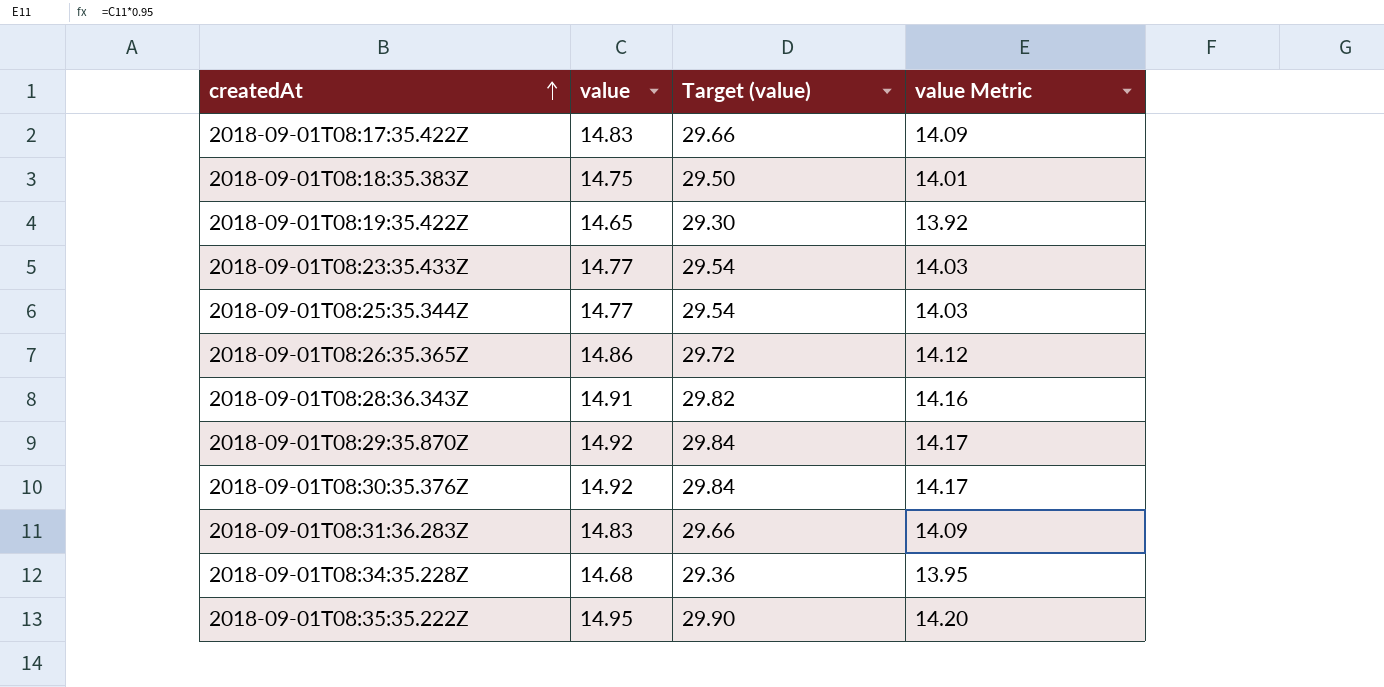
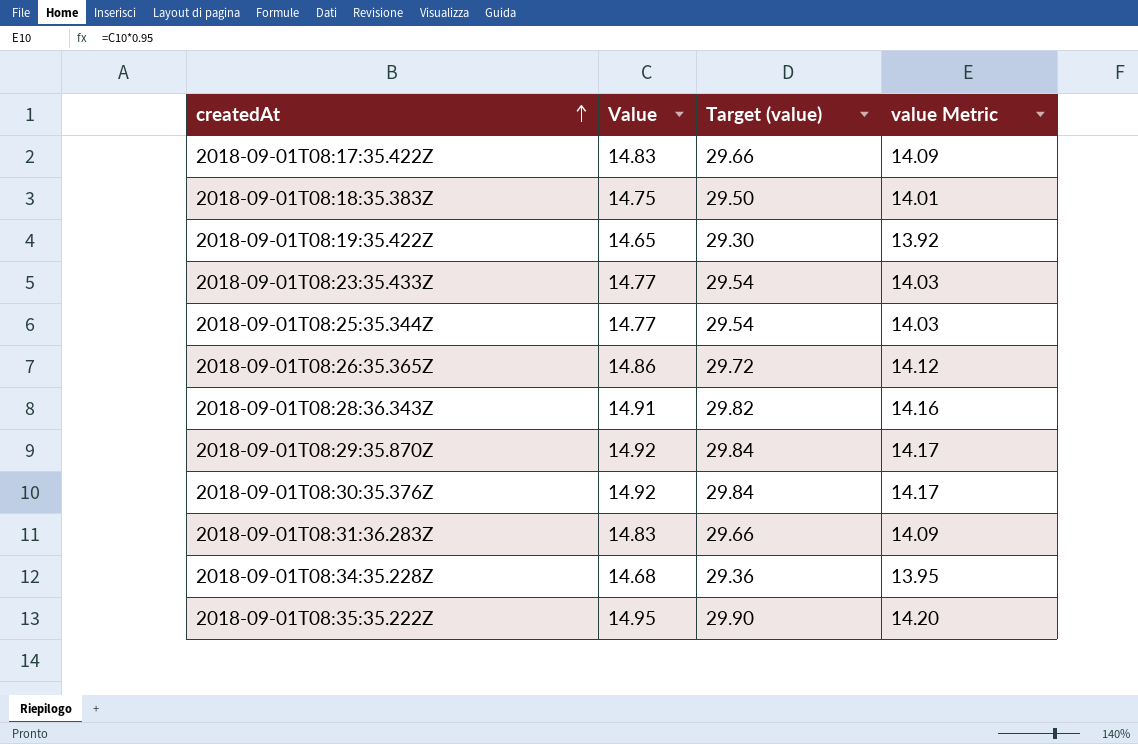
column name: value -> Value

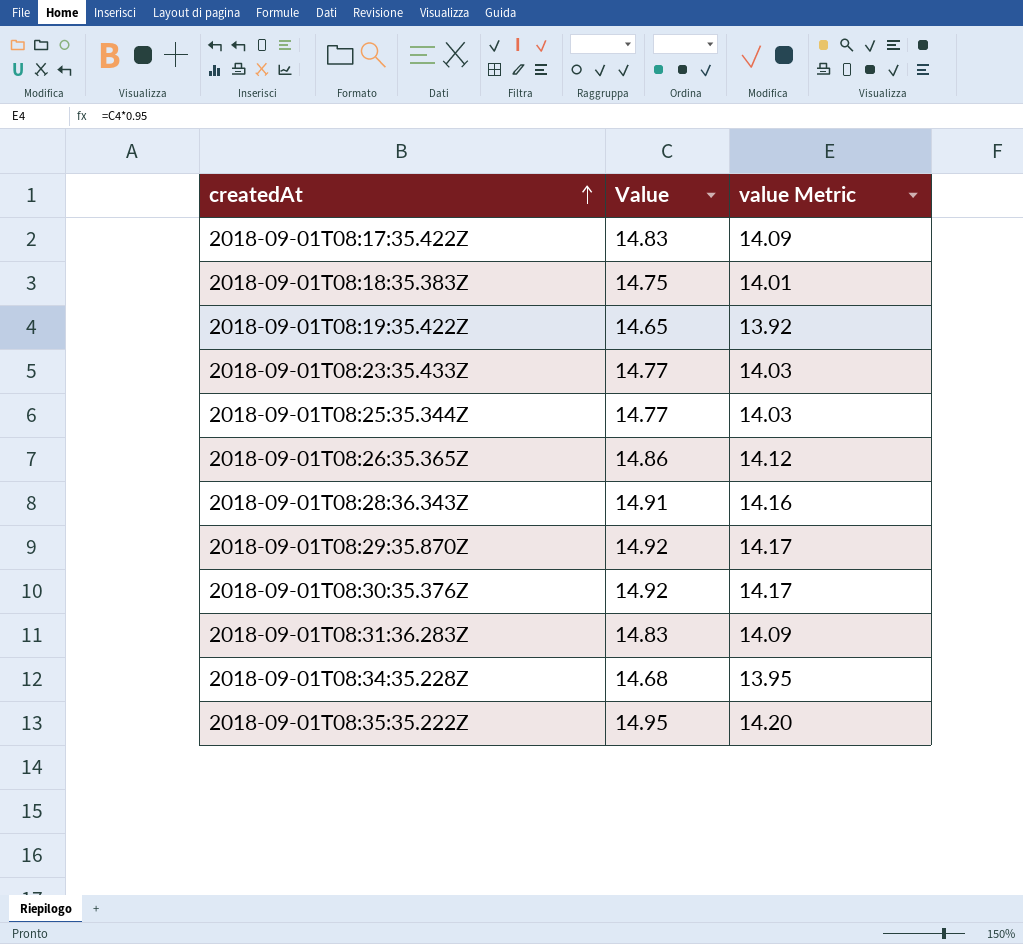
column Target (value) | formula: [Value] * 2 -> none

